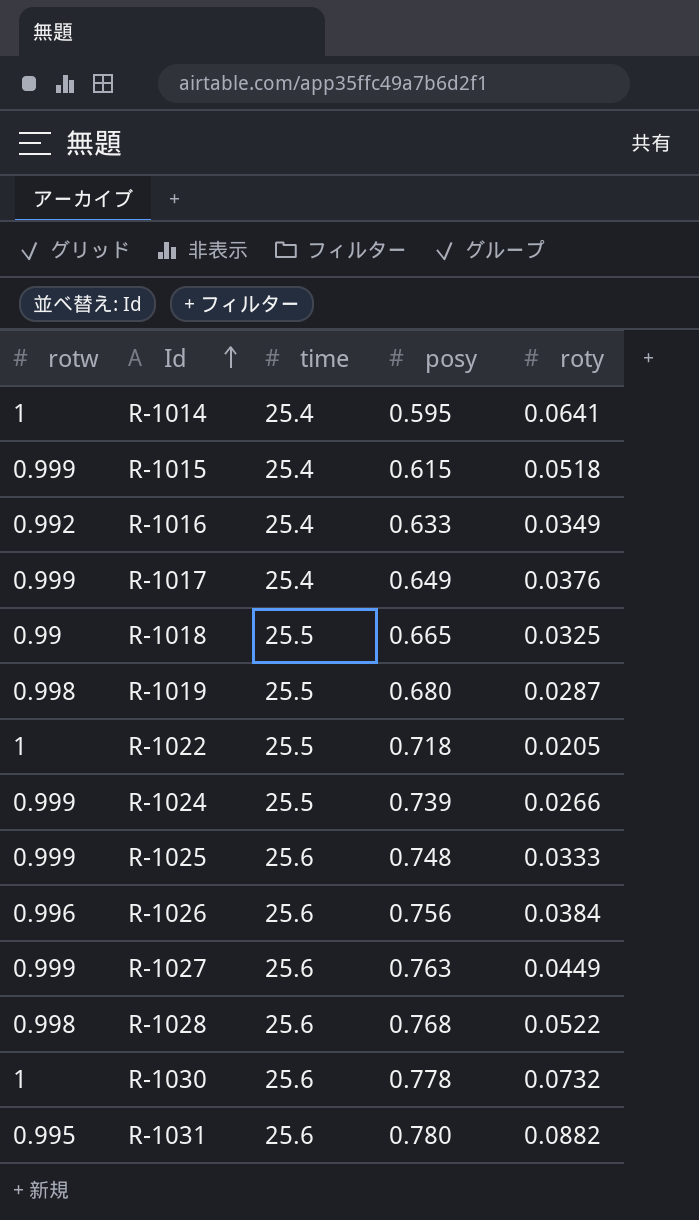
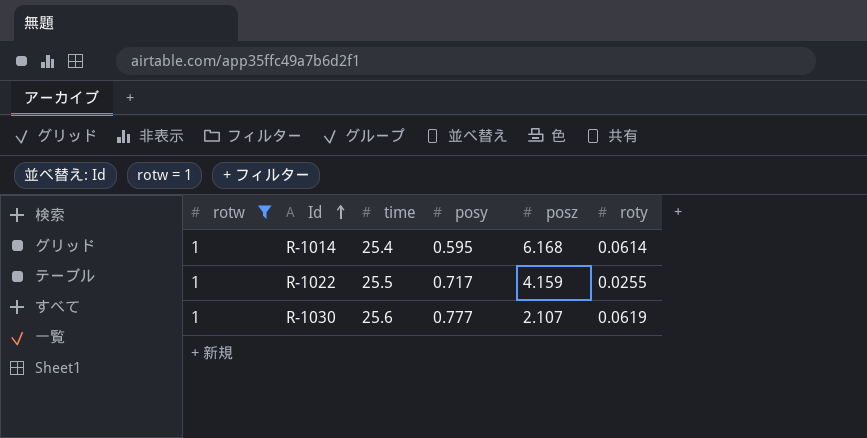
filter: none -> rotw = 1
column posz | position: none -> 5
R-1014 | roty: 0.0641 -> 0.0614
R-1022 | posy: 0.718 -> 0.717
R-1022 | roty: 0.0205 -> 0.0255
R-1030 | posy: 0.778 -> 0.777
R-1030 | roty: 0.0732 -> 0.0619

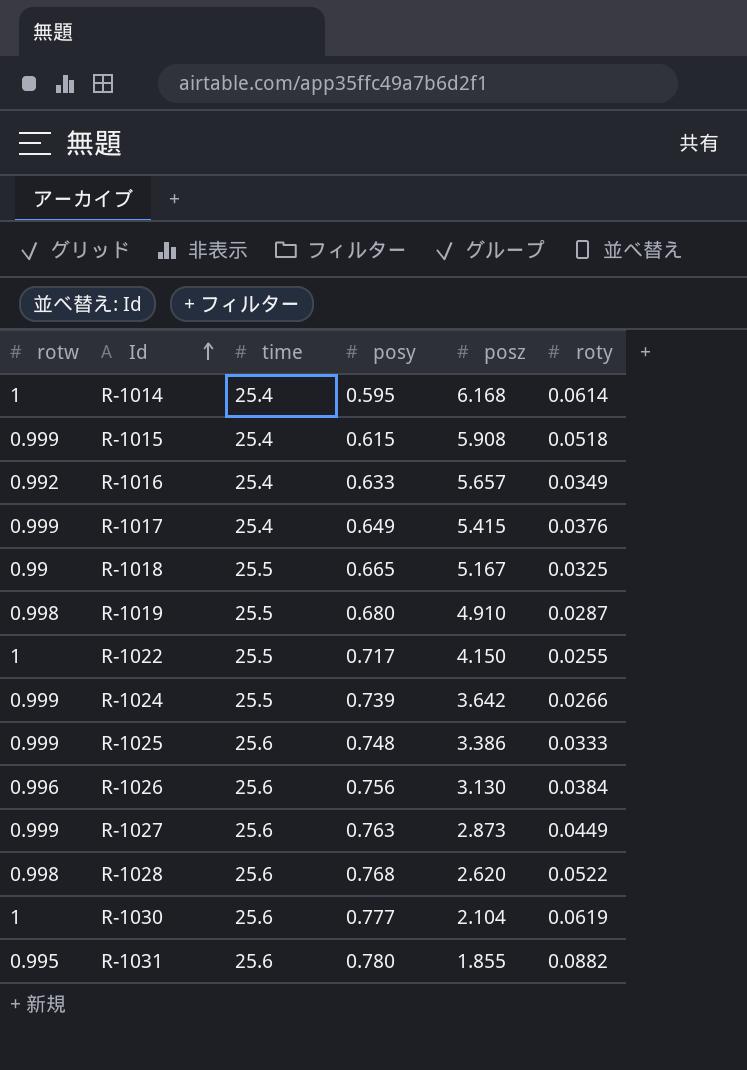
filter: rotw = 1 -> none
R-1022 | posz: 4.159 -> 4.150
R-1030 | posz: 2.107 -> 2.104

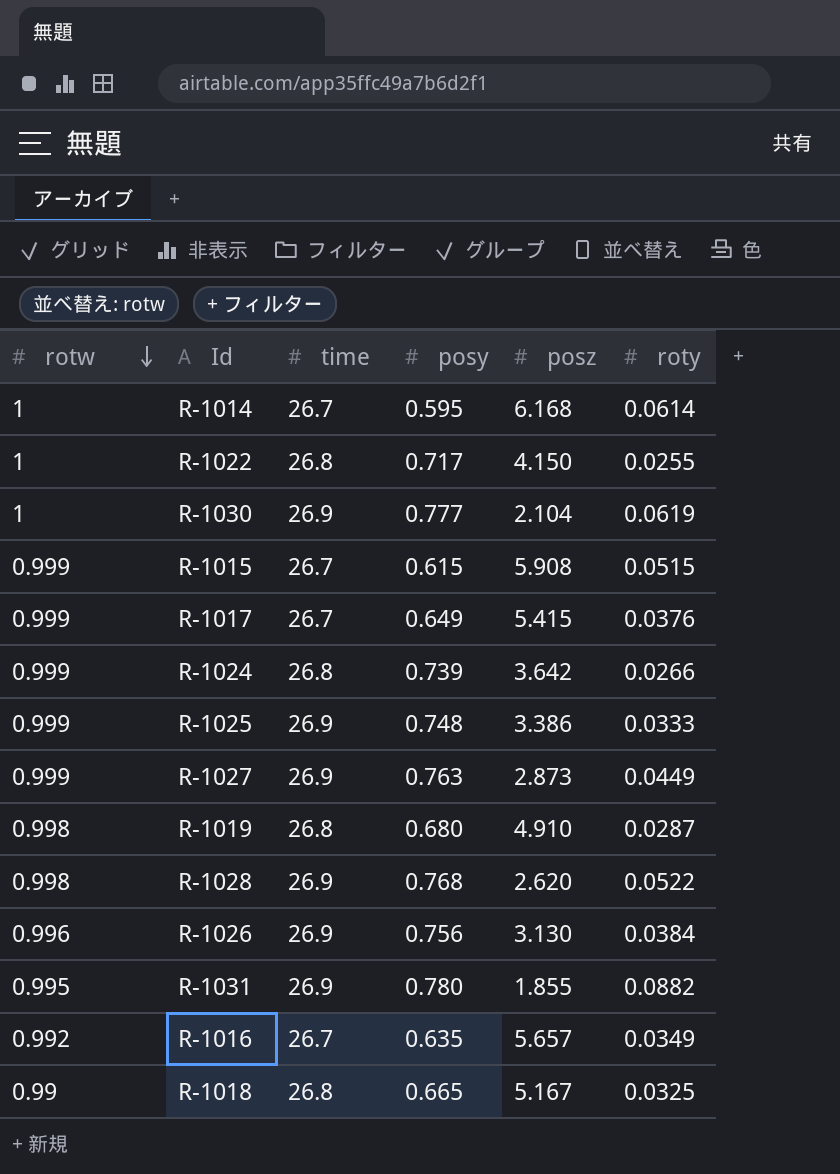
row order: Id ascending -> rotw descending
R-1014 | time: 25.4 -> 26.7
R-1022 | time: 25.5 -> 26.8
R-1030 | time: 25.6 -> 26.9
R-1015 | time: 25.4 -> 26.7
R-1015 | roty: 0.0518 -> 0.0515
R-1017 | time: 25.4 -> 26.7
R-1024 | time: 25.5 -> 26.8
R-1025 | time: 25.6 -> 26.9
R-1027 | time: 25.6 -> 26.9
R-1019 | time: 25.5 -> 26.8
R-1028 | time: 25.6 -> 26.9
R-1026 | time: 25.6 -> 26.9
R-1031 | time: 25.6 -> 26.9
R-1016 | time: 25.4 -> 26.7
R-1016 | posy: 0.633 -> 0.635
R-1018 | time: 25.5 -> 26.8

